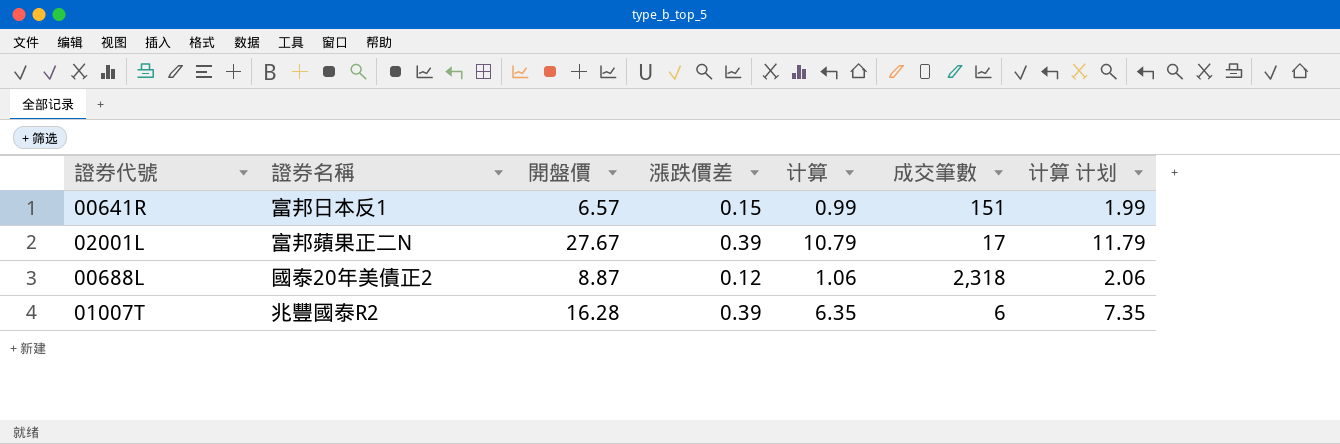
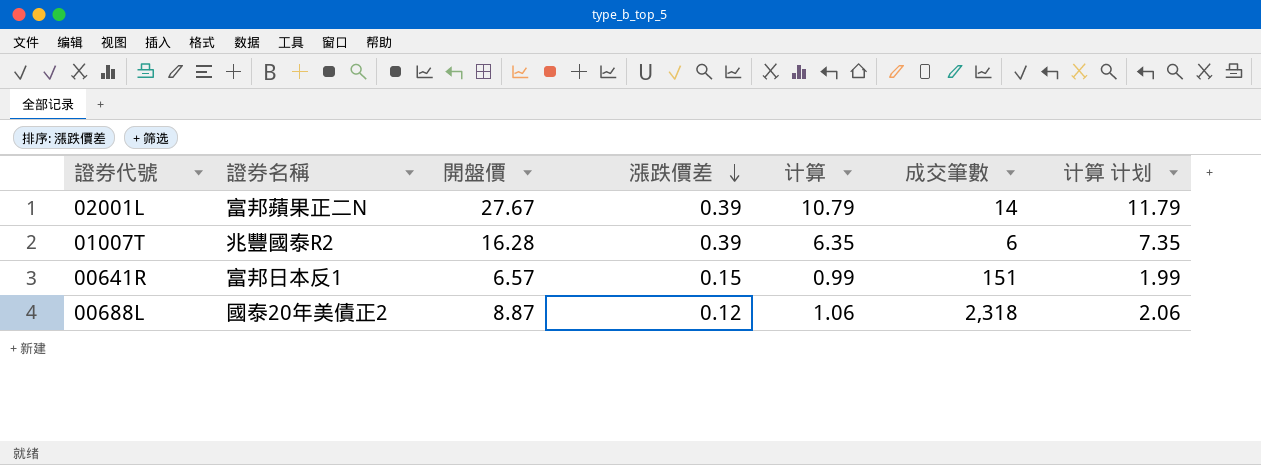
row order: none -> 漲跌價差 descending
02001L | 成交筆數: 17 -> 14

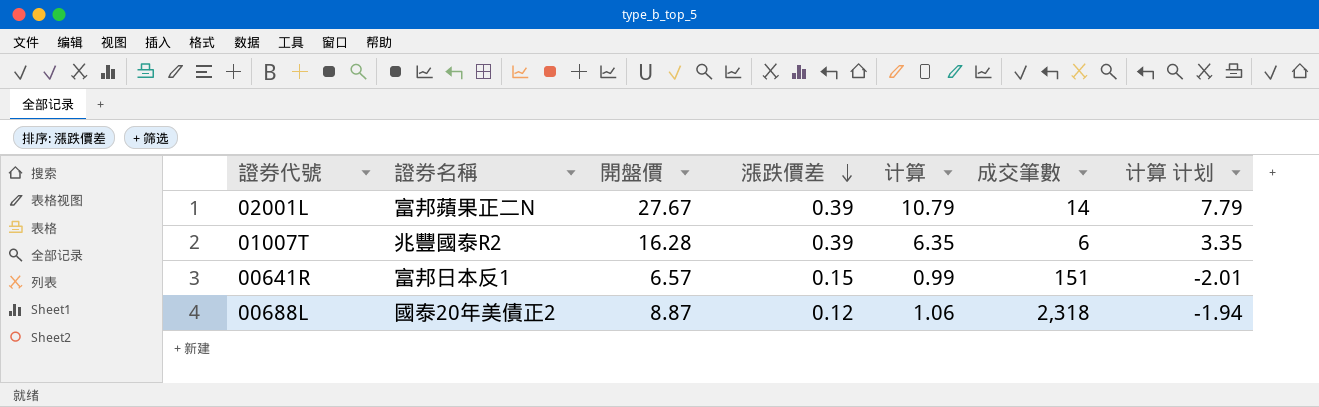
column 计算 计划 | formula: [计算] + 1 -> [计算] - 3

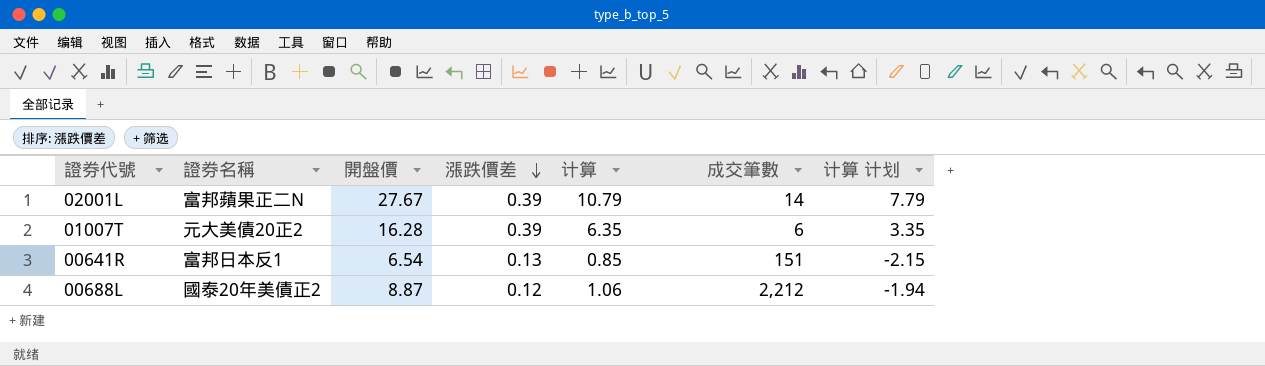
01007T | 證券名稱: 兆豐國泰R2 -> 元大美債20正2
00641R | 開盤價: 6.57 -> 6.54
00641R | 漲跌價差: 0.15 -> 0.13
00641R | 计算: 0.99 -> 0.85
00641R | 计算 计划: -2.01 -> -2.15
00688L | 成交筆數: 2,318 -> 2,212

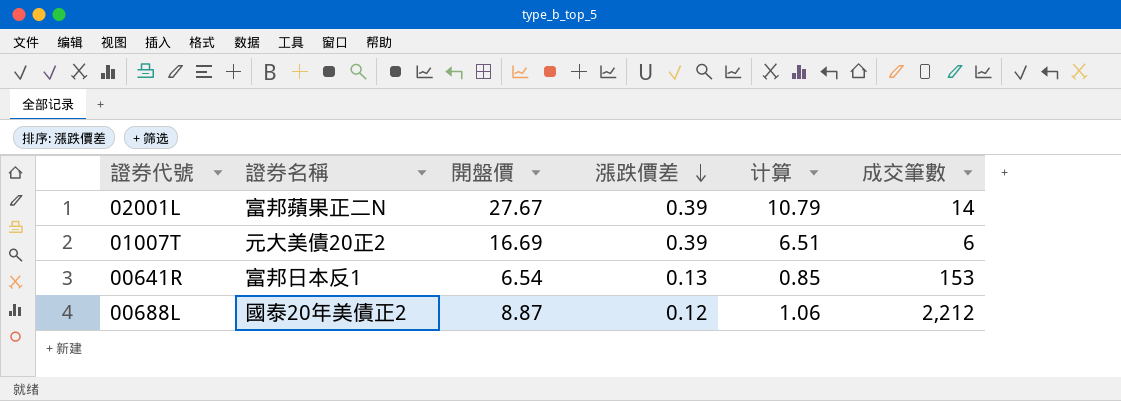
column 计算 计划 | formula: [计算] - 3 -> none
01007T | 開盤價: 16.28 -> 16.69
01007T | 计算: 6.35 -> 6.51
00641R | 成交筆數: 151 -> 153

